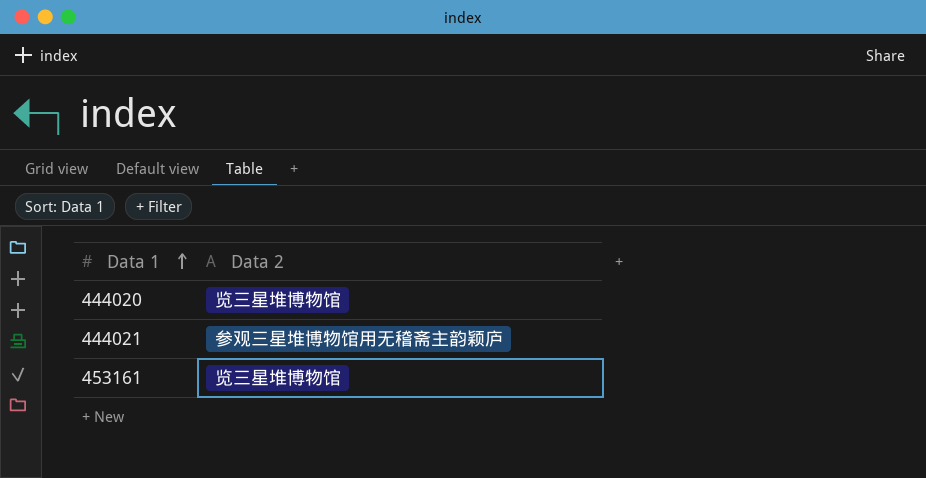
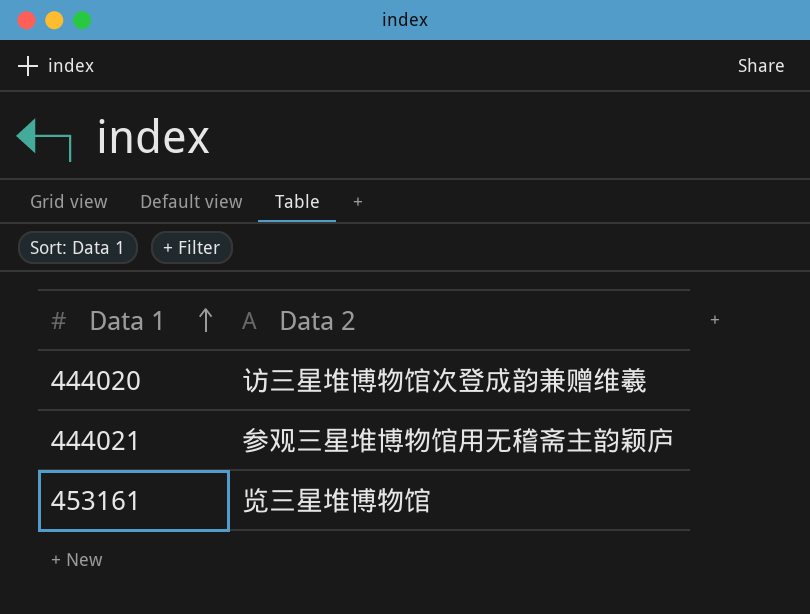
444020 | Data 2: 览三星堆博物馆 -> 访三星堆博物馆次登成韵兼赠维羲

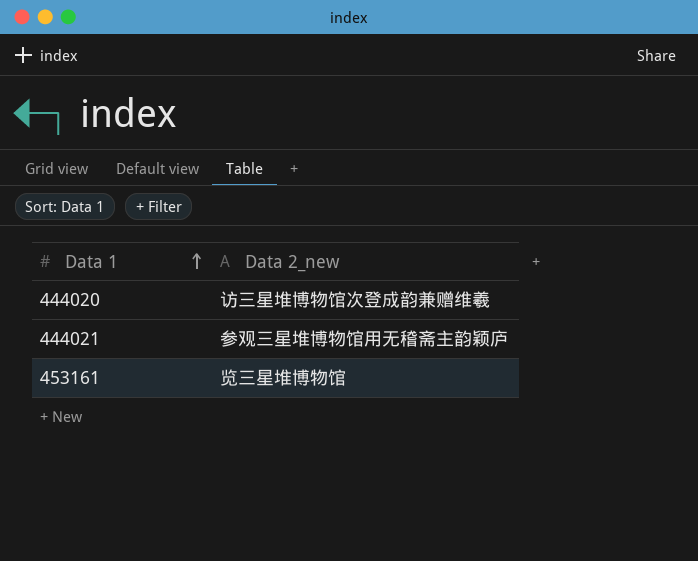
column name: Data 2 -> Data 2_new

